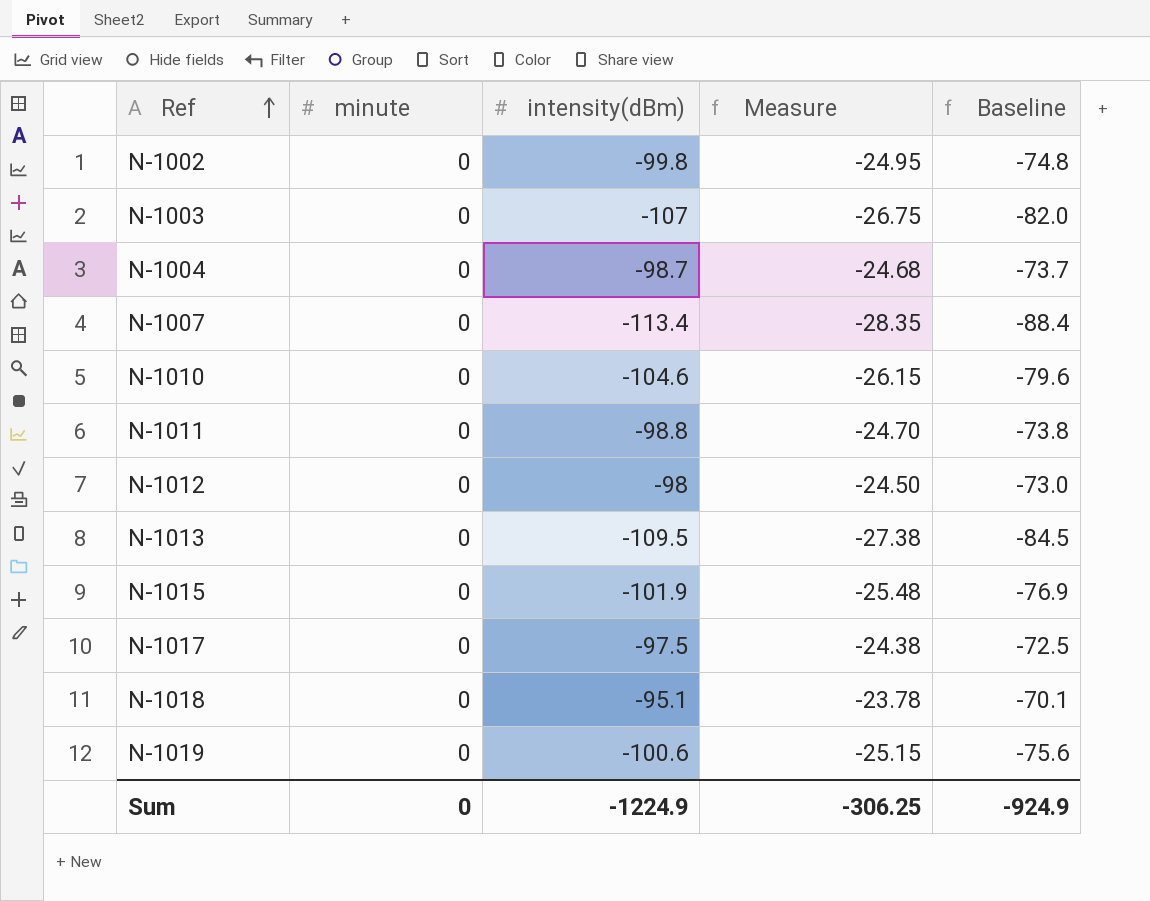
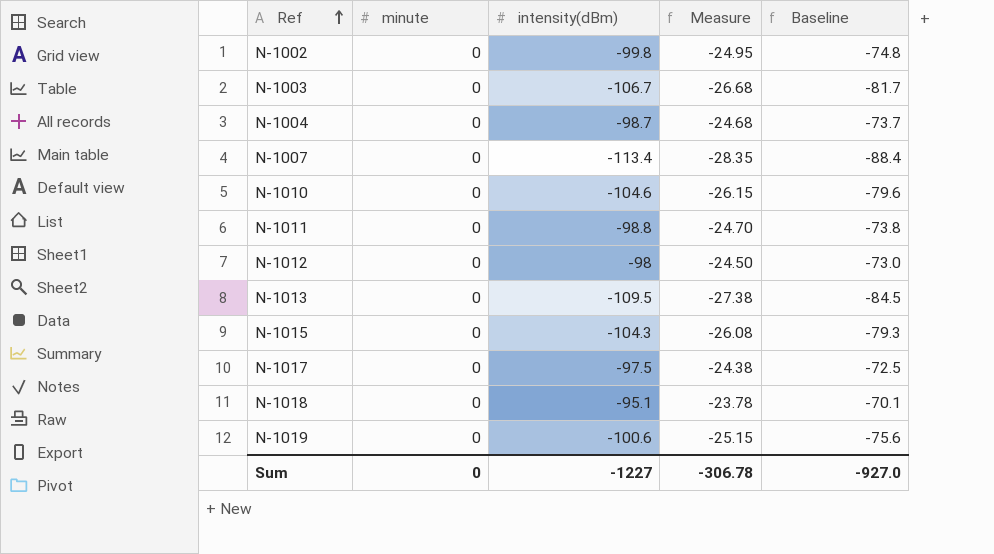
N-1003 | intensity(dBm): -107 -> -106.7
N-1003 | Measure: -26.75 -> -26.68
N-1003 | Baseline: -82.0 -> -81.7
N-1015 | intensity(dBm): -101.9 -> -104.3
N-1015 | Measure: -25.48 -> -26.08
N-1015 | Baseline: -76.9 -> -79.3
Sum | intensity(dBm): -1224.9 -> -1227
Sum | Measure: -306.25 -> -306.78
Sum | Baseline: -924.9 -> -927.0

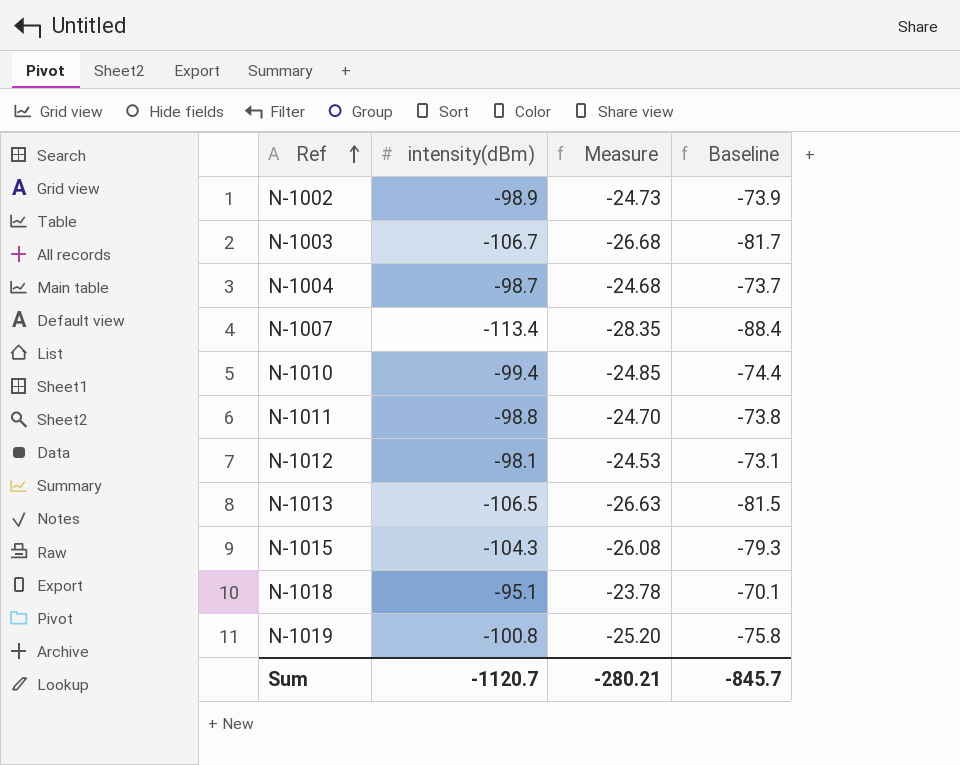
column minute | position: 2 -> none
row N-1017: 0 | -97.5 | -24.38 | -72.5 -> none
N-1002 | intensity(dBm): -99.8 -> -98.9
N-1002 | Measure: -24.95 -> -24.73
N-1002 | Baseline: -74.8 -> -73.9
N-1010 | intensity(dBm): -104.6 -> -99.4
N-1010 | Measure: -26.15 -> -24.85
N-1010 | Baseline: -79.6 -> -74.4
N-1012 | intensity(dBm): -98 -> -98.1
N-1012 | Measure: -24.50 -> -24.53
N-1012 | Baseline: -73.0 -> -73.1
N-1013 | intensity(dBm): -109.5 -> -106.5
N-1013 | Measure: -27.38 -> -26.63
N-1013 | Baseline: -84.5 -> -81.5
N-1019 | intensity(dBm): -100.6 -> -100.8
N-1019 | Measure: -25.15 -> -25.20
N-1019 | Baseline: -75.6 -> -75.8
Sum | intensity(dBm): -1227 -> -1120.7
Sum | Measure: -306.78 -> -280.21
Sum | Baseline: -927.0 -> -845.7

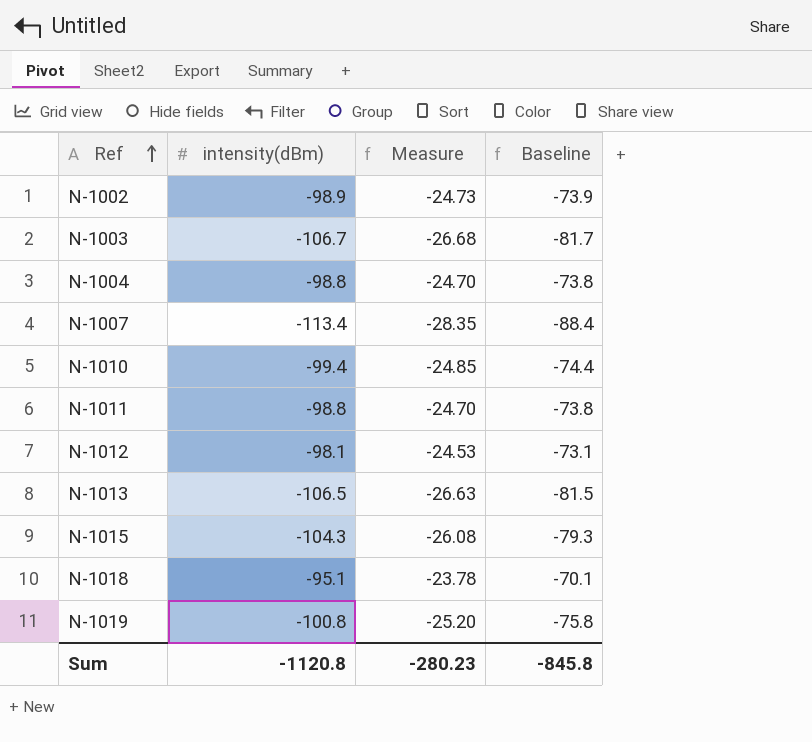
N-1004 | intensity(dBm): -98.7 -> -98.8
N-1004 | Measure: -24.68 -> -24.70
N-1004 | Baseline: -73.7 -> -73.8
Sum | intensity(dBm): -1120.7 -> -1120.8
Sum | Measure: -280.21 -> -280.23
Sum | Baseline: -845.7 -> -845.8

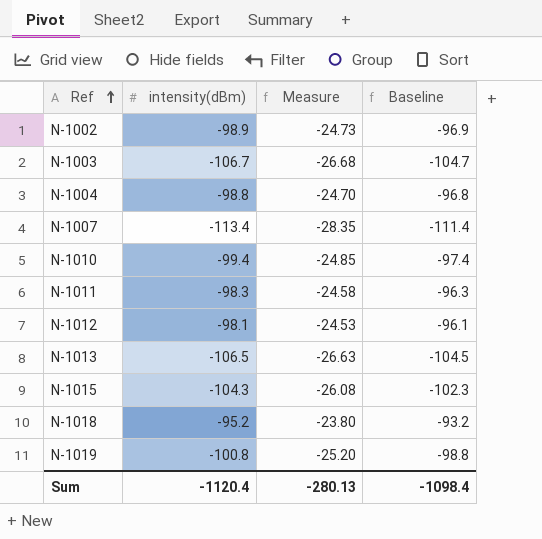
column Baseline | formula: [intensity(dBm)] + 25 -> [intensity(dBm)] + 2
N-1011 | intensity(dBm): -98.8 -> -98.3
N-1011 | Measure: -24.70 -> -24.58
N-1018 | intensity(dBm): -95.1 -> -95.2
N-1018 | Measure: -23.78 -> -23.80
Sum | intensity(dBm): -1120.8 -> -1120.4
Sum | Measure: -280.23 -> -280.13
Sum | Baseline: -845.8 -> -1098.4

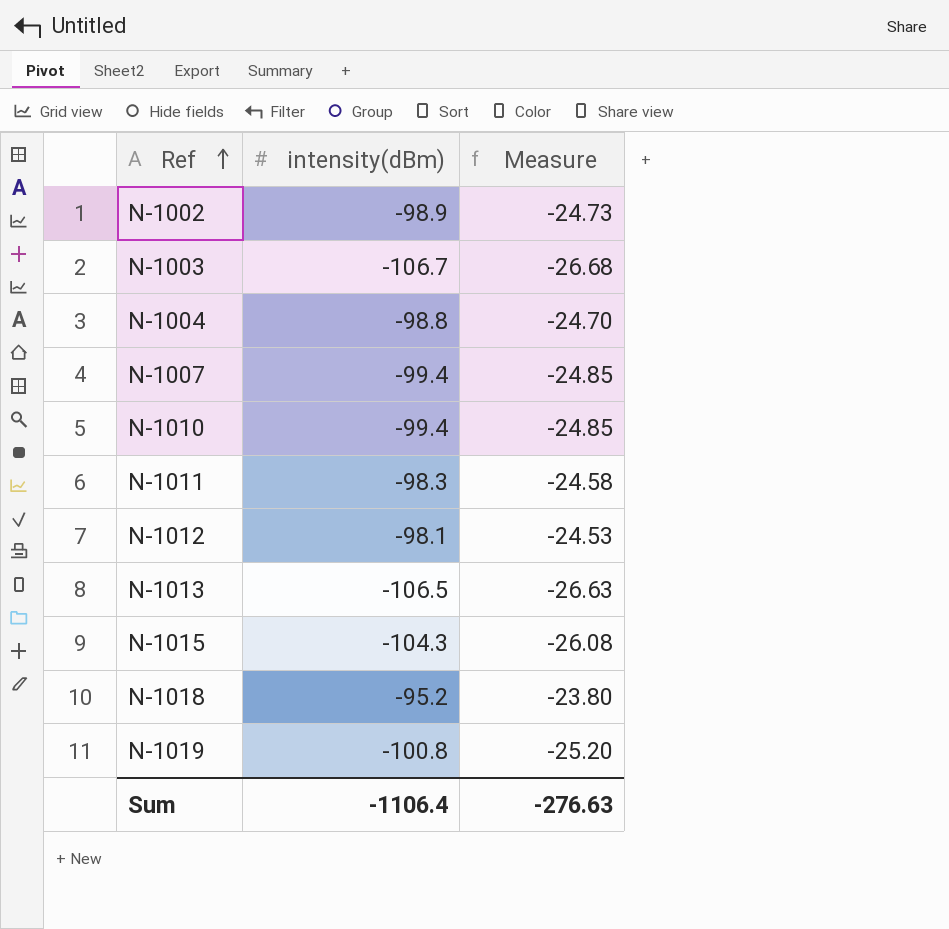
column Baseline | formula: [intensity(dBm)] + 2 -> none
N-1007 | intensity(dBm): -113.4 -> -99.4
N-1007 | Measure: -28.35 -> -24.85
Sum | intensity(dBm): -1120.4 -> -1106.4
Sum | Measure: -280.13 -> -276.63

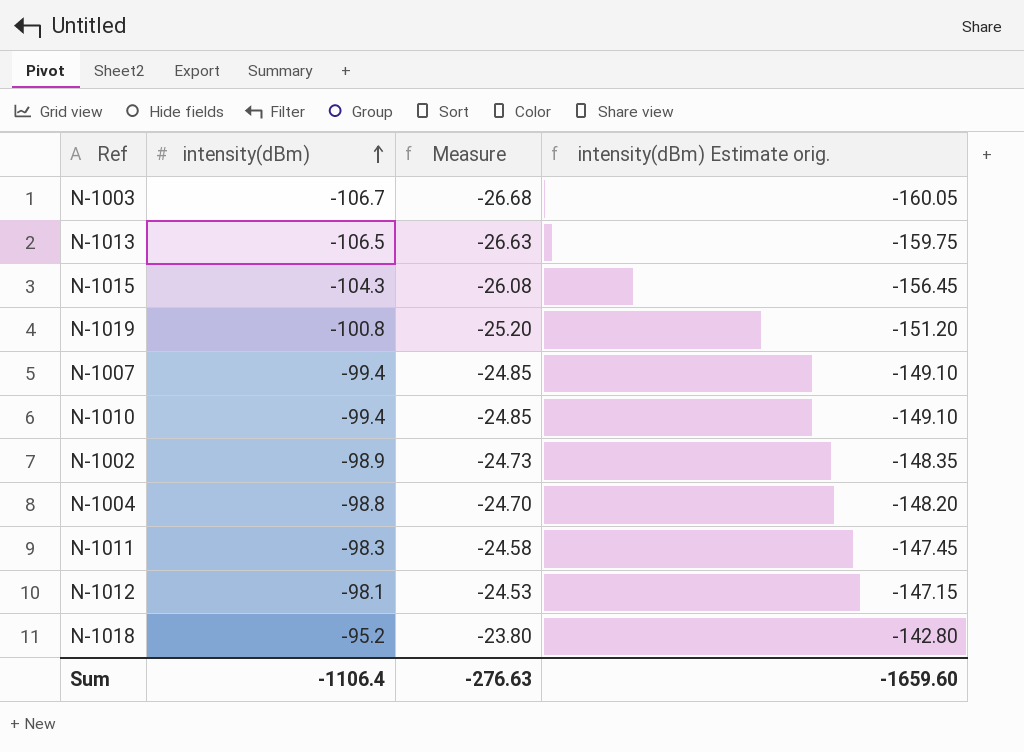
row order: Ref ascending -> intensity(dBm) ascending
column intensity(dBm) Estimate orig. | formula: none -> [intensity(dBm)] * 1.5

